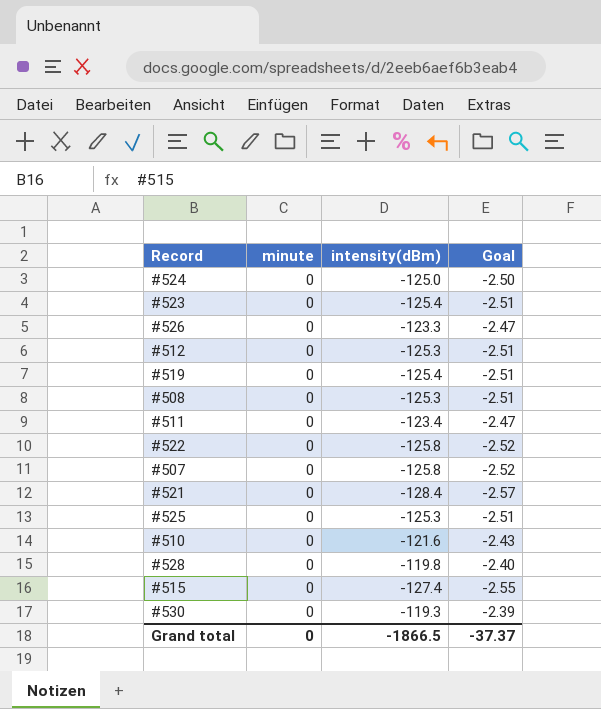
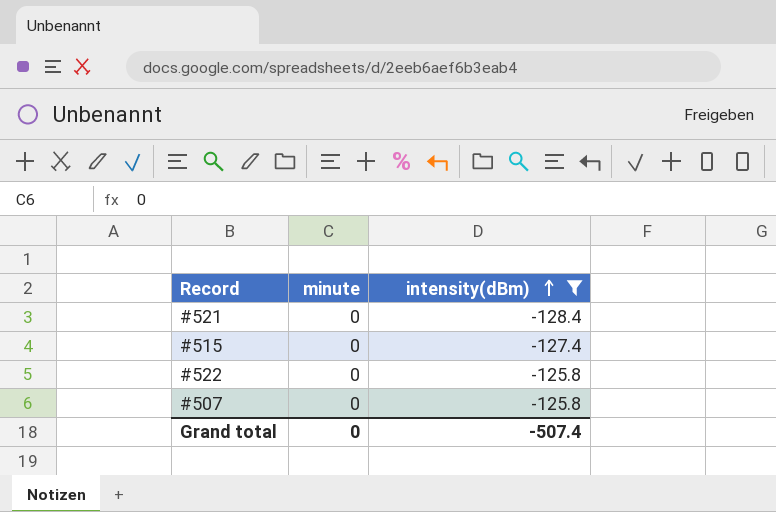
filter: none -> intensity(dBm) <= -125.8
row order: none -> intensity(dBm) ascending
column Goal | formula: [intensity(dBm)] * 0.02 -> none
Grand total | intensity(dBm): -1866.5 -> -507.4

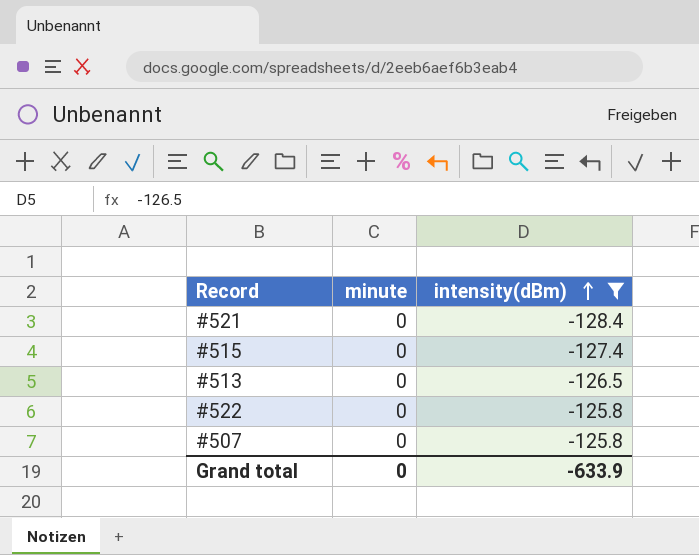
row #513: none -> 0 | -126.5
Grand total | intensity(dBm): -507.4 -> -633.9

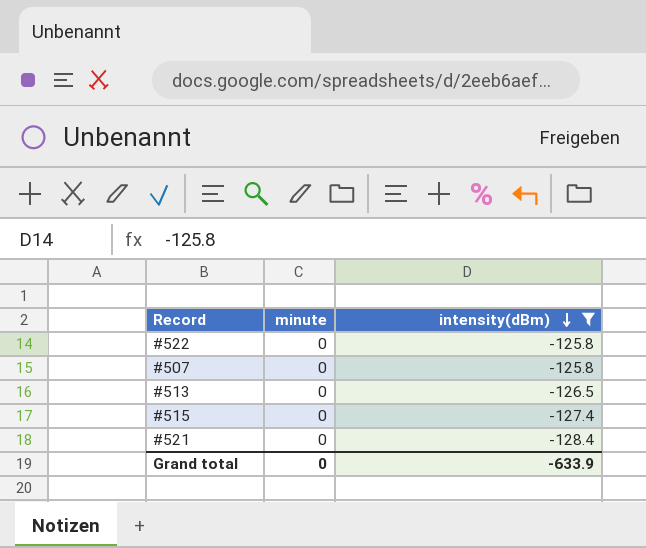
row order: intensity(dBm) ascending -> intensity(dBm) descending

